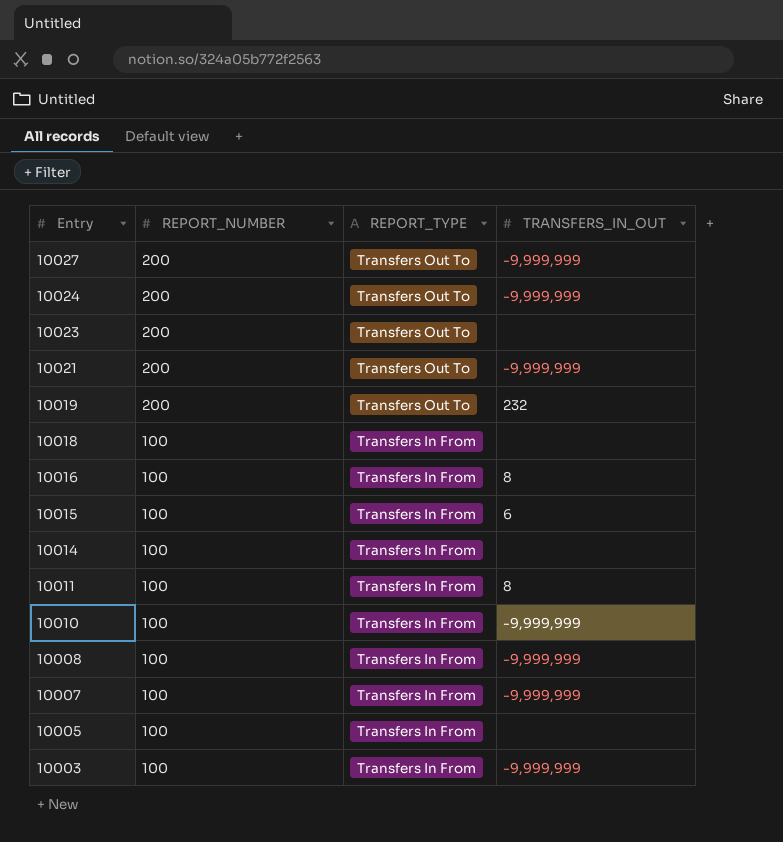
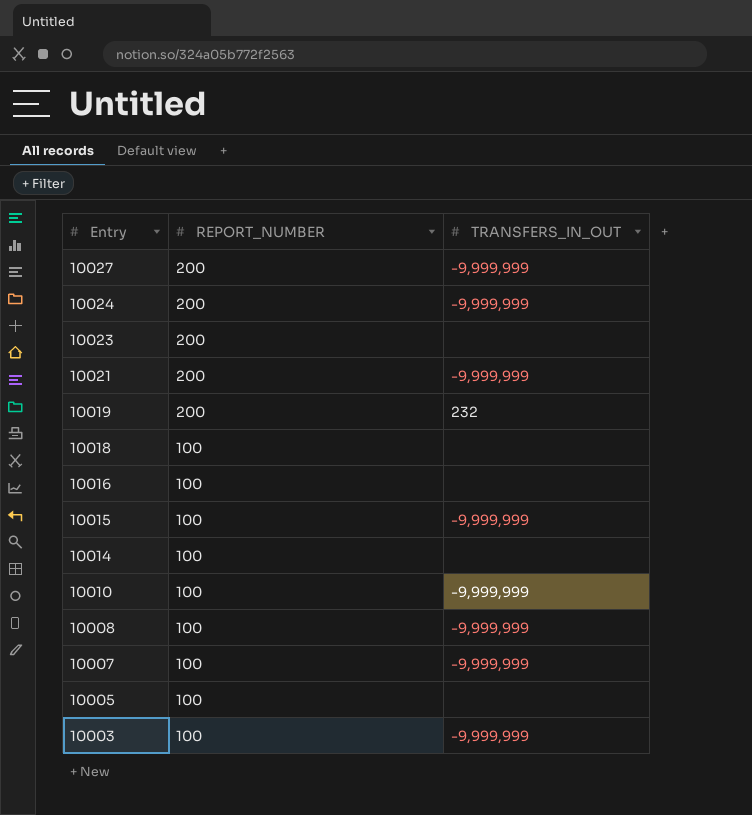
column REPORT_TYPE | position: 3 -> none
row 10011: 100 | Transfers In From | 8 -> none
10016 | TRANSFERS_IN_OUT: 8 -> none
10015 | TRANSFERS_IN_OUT: 6 -> -9,999,999

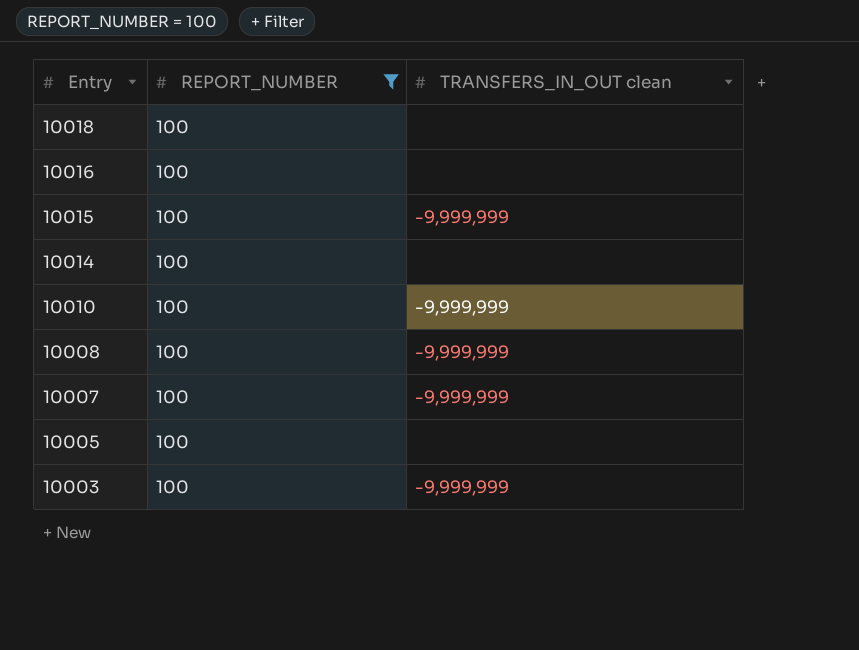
filter: none -> REPORT_NUMBER = 100
column name: TRANSFERS_IN_OUT -> TRANSFERS_IN_OUT clean

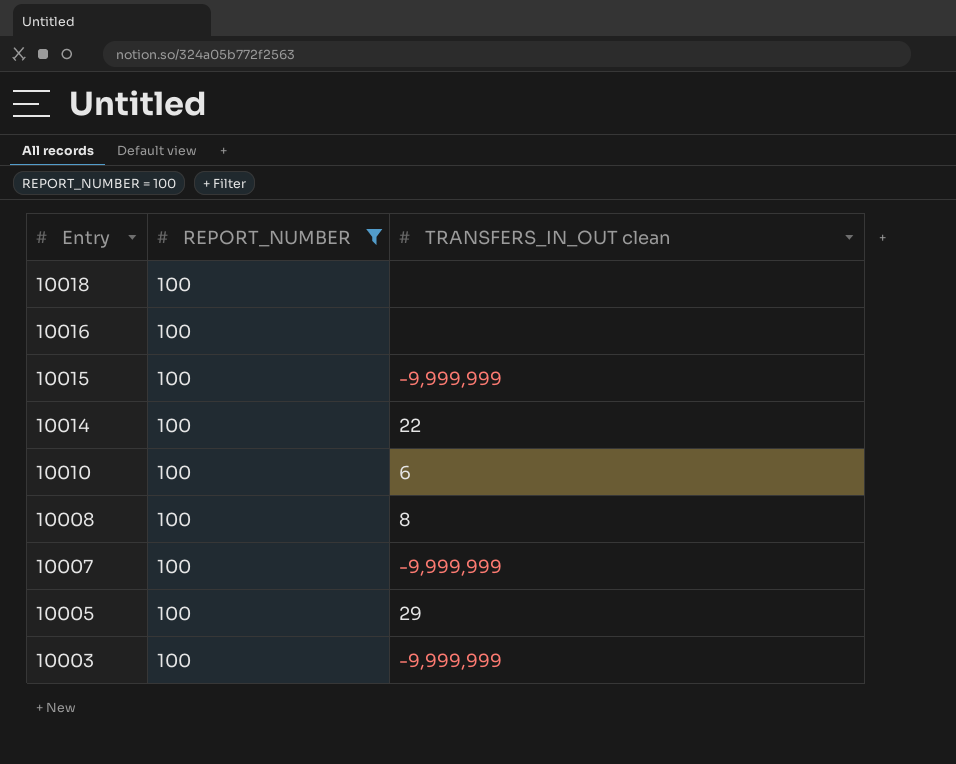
10014 | TRANSFERS_IN_OUT clean: none -> 22
10010 | TRANSFERS_IN_OUT clean: -9,999,999 -> 6
10008 | TRANSFERS_IN_OUT clean: -9,999,999 -> 8
10005 | TRANSFERS_IN_OUT clean: none -> 29

